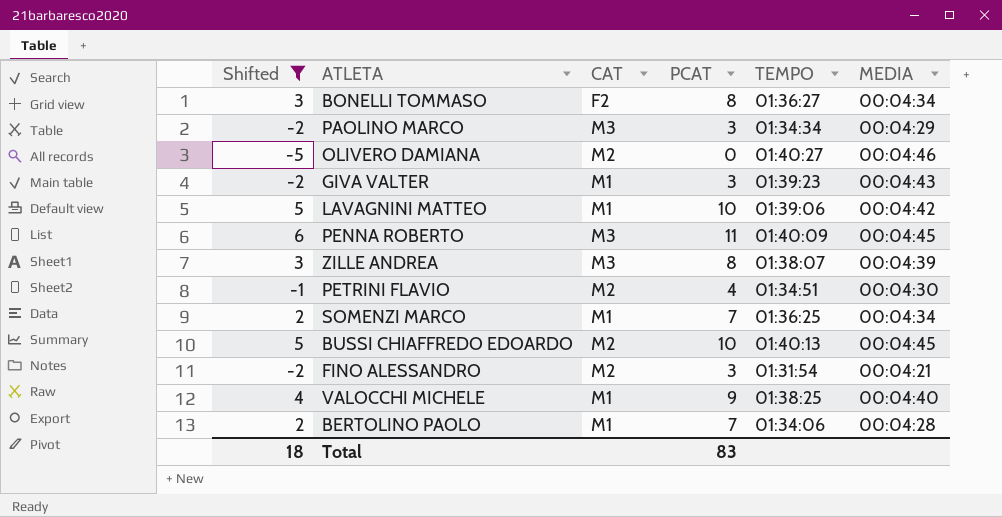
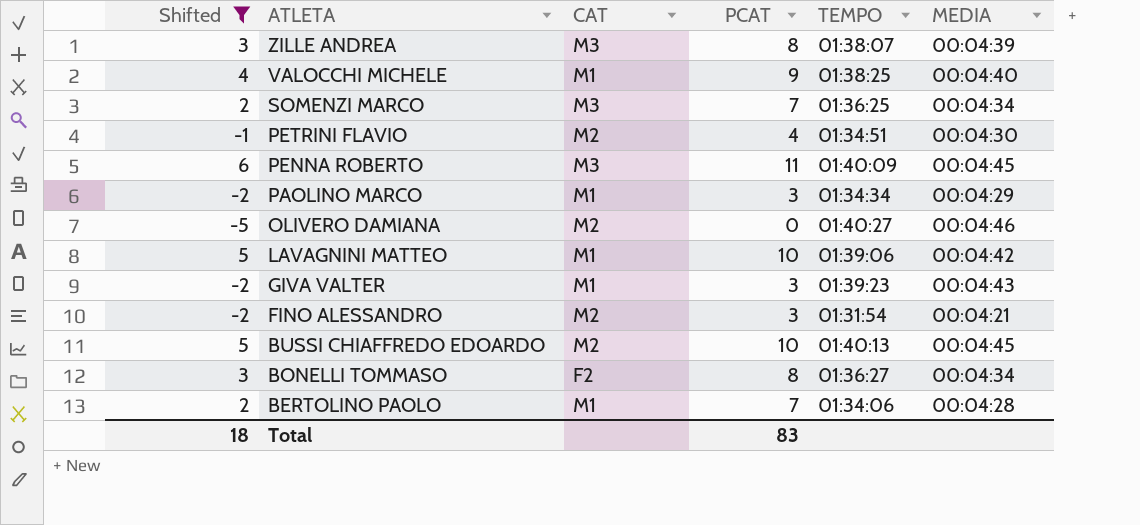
row order: none -> ATLETA descending
SOMENZI MARCO | CAT: M1 -> M3
PAOLINO MARCO | CAT: M3 -> M1

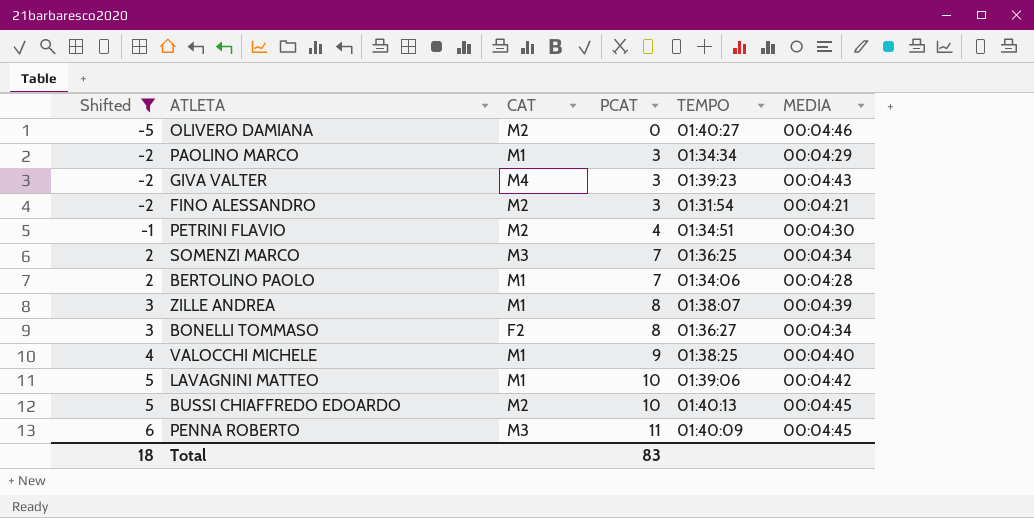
row order: ATLETA descending -> Shifted ascending
GIVA VALTER | CAT: M1 -> M4
ZILLE ANDREA | CAT: M3 -> M1

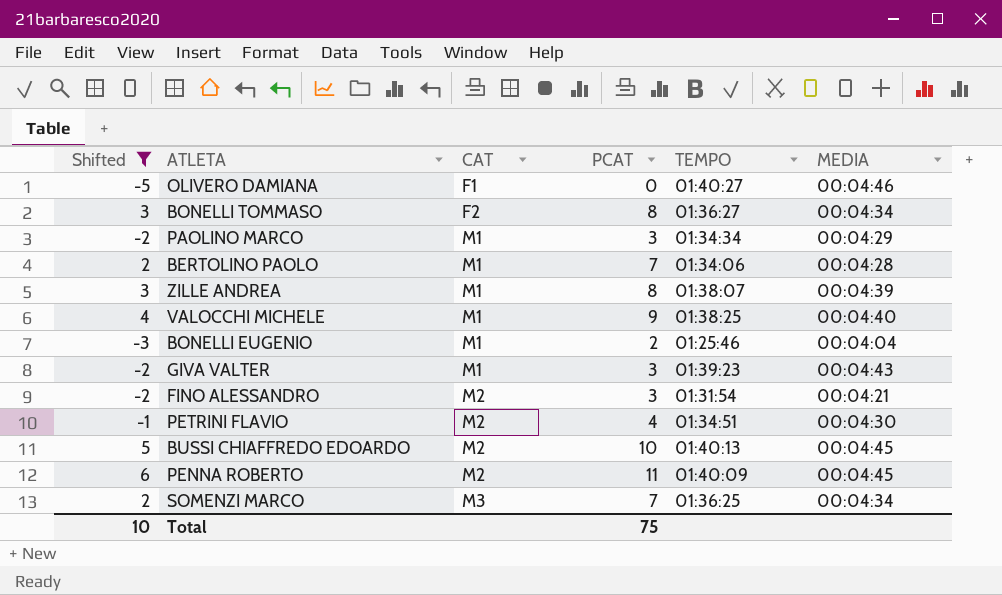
row order: Shifted ascending -> CAT ascending
row LAVAGNINI MATTEO: 5 | M1 | 10 | 01:39:06 | 00:04:42 -> none
OLIVERO DAMIANA | CAT: M2 -> F1
row BONELLI EUGENIO: none -> -3 | M1 | 2 | 01:25:46 | 00:04:04
GIVA VALTER | CAT: M4 -> M1
PENNA ROBERTO | CAT: M3 -> M2
Total | Shifted: 18 -> 10
Total | PCAT: 83 -> 75

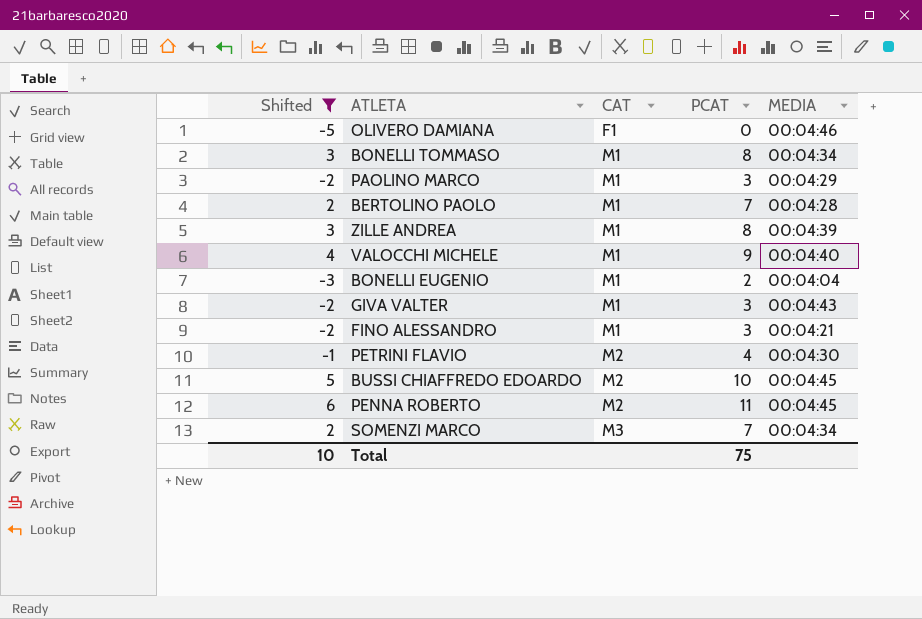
column TEMPO | position: 5 -> none
BONELLI TOMMASO | CAT: F2 -> M1
FINO ALESSANDRO | CAT: M2 -> M1

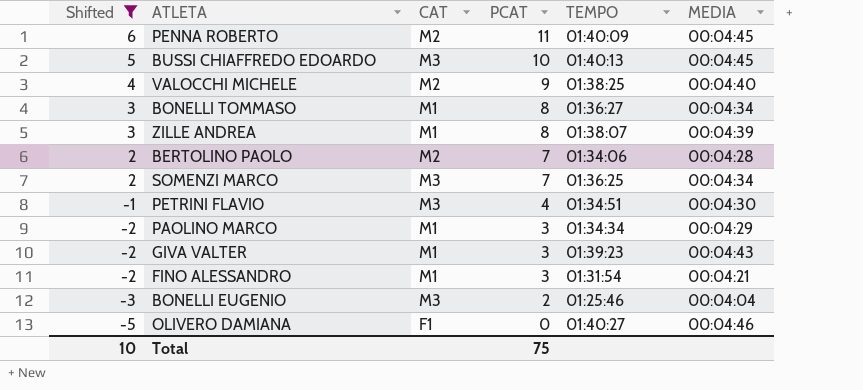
row order: CAT ascending -> Shifted descending
column TEMPO | position: none -> 5
BUSSI CHIAFFREDO EDOARDO | CAT: M2 -> M3
VALOCCHI MICHELE | CAT: M1 -> M2
BERTOLINO PAOLO | CAT: M1 -> M2
PETRINI FLAVIO | CAT: M2 -> M3
BONELLI EUGENIO | CAT: M1 -> M3

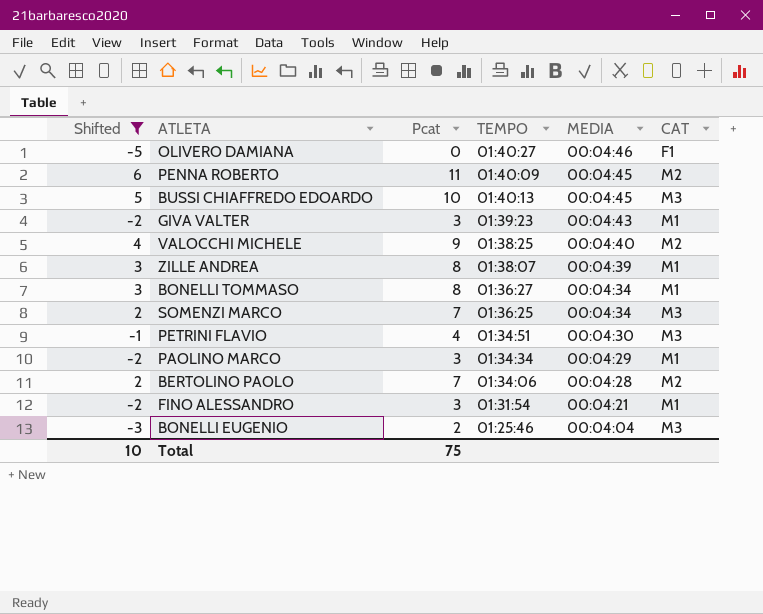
row order: Shifted descending -> MEDIA descending
column name: PCAT -> Pcat
column CAT | position: 3 -> 6

